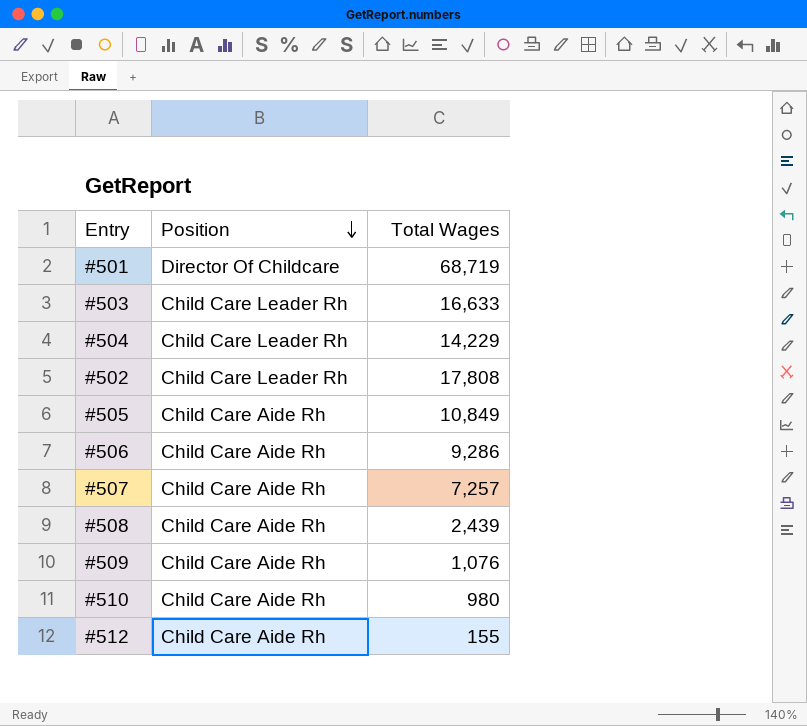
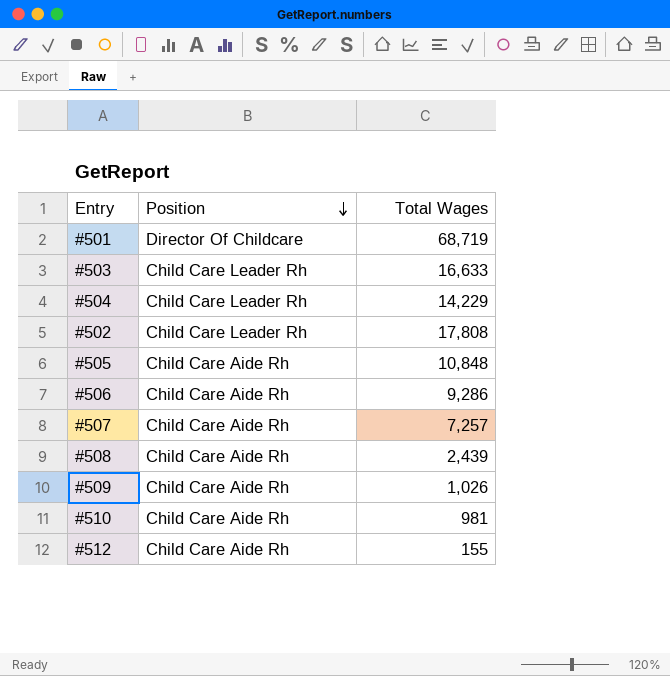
#505 | Total Wages: 10,849 -> 10,848
#509 | Total Wages: 1,076 -> 1,026
#510 | Total Wages: 980 -> 981

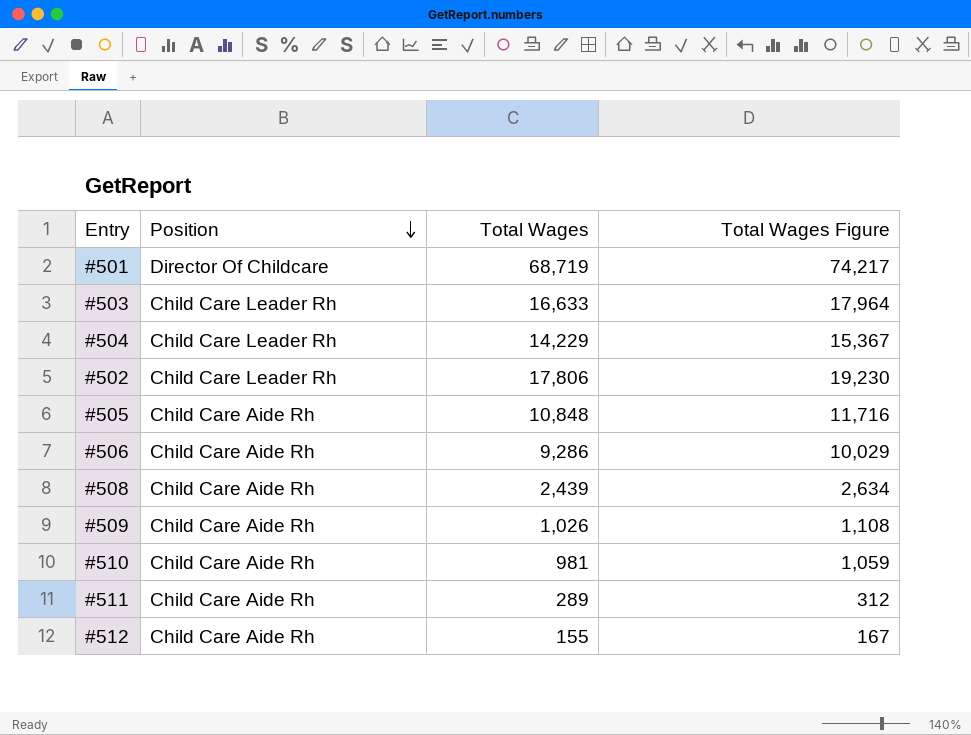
column Total Wages Figure | formula: none -> [Total Wages] * 1.08
row #507: Child Care Aide Rh | 7,257 -> none
#502 | Total Wages: 17,808 -> 17,806
row #511: none -> Child Care Aide Rh | 289 | 312

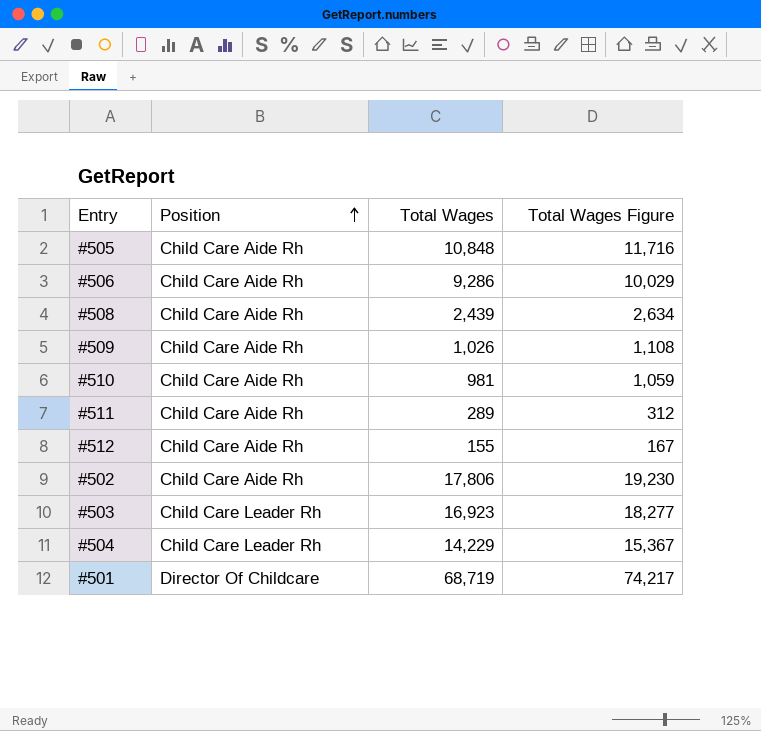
row order: Position descending -> Position ascending
#502 | Position: Child Care Leader Rh -> Child Care Aide Rh
#503 | Total Wages: 16,633 -> 16,923
#503 | Total Wages Figure: 17,964 -> 18,277

